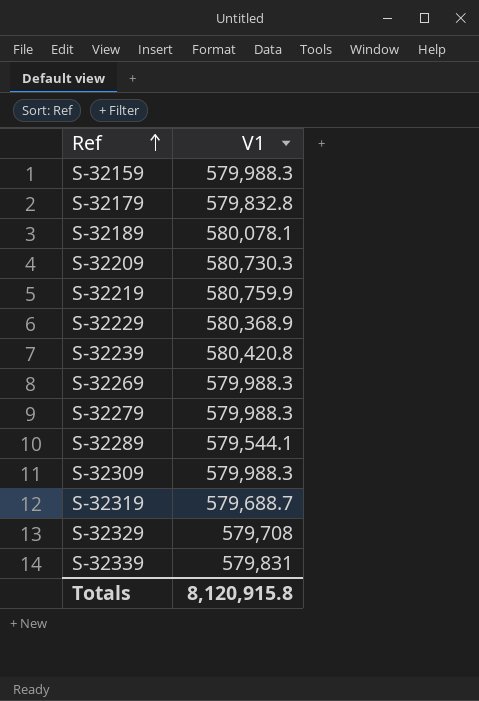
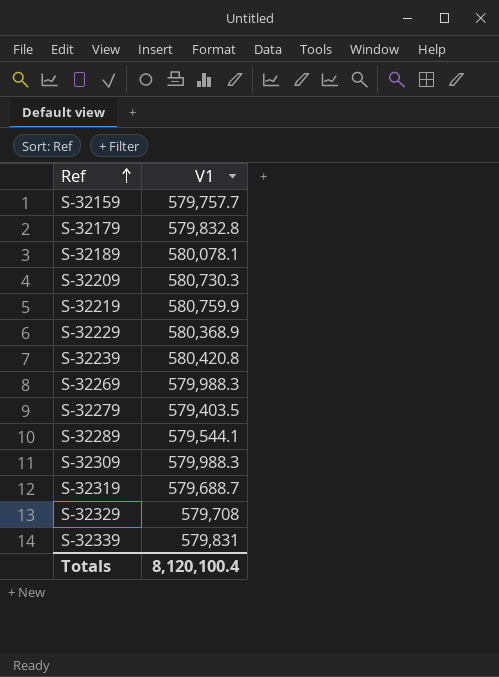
S-32159 | V1: 579,988.3 -> 579,757.7
S-32279 | V1: 579,988.3 -> 579,403.5
Totals | V1: 8,120,915.8 -> 8,120,100.4

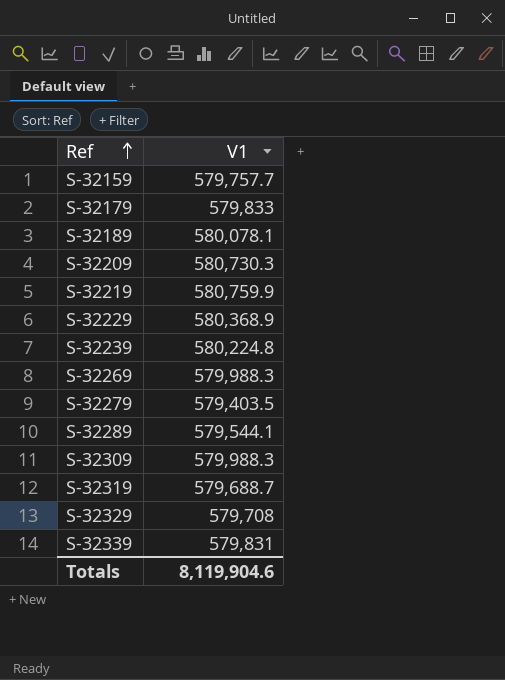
S-32179 | V1: 579,832.8 -> 579,833
S-32239 | V1: 580,420.8 -> 580,224.8
Totals | V1: 8,120,100.4 -> 8,119,904.6

